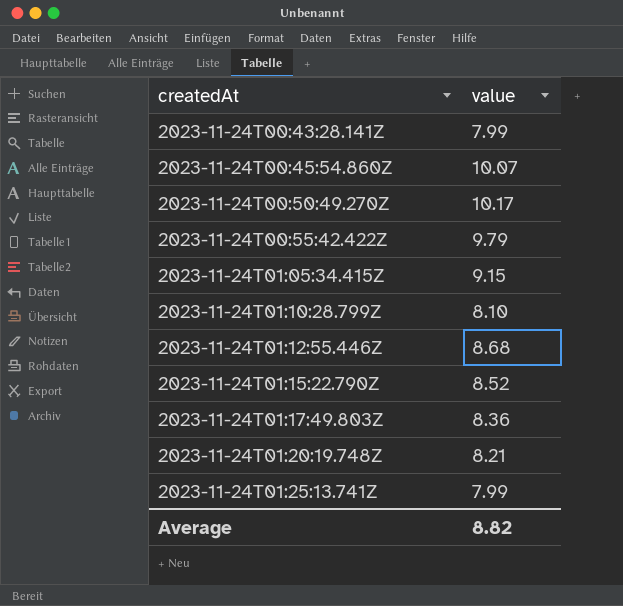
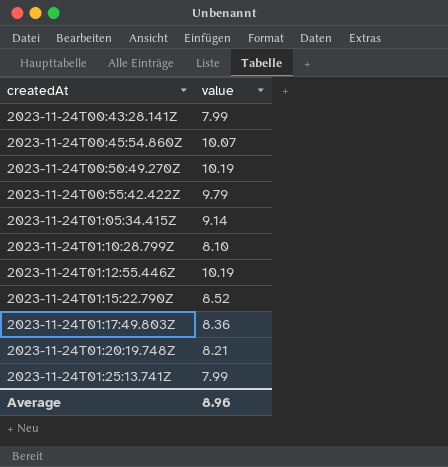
2023-11-24T00:50:49.270Z | value: 10.17 -> 10.19
2023-11-24T01:05:34.415Z | value: 9.15 -> 9.14
2023-11-24T01:12:55.446Z | value: 8.68 -> 10.19
Average | value: 8.82 -> 8.96

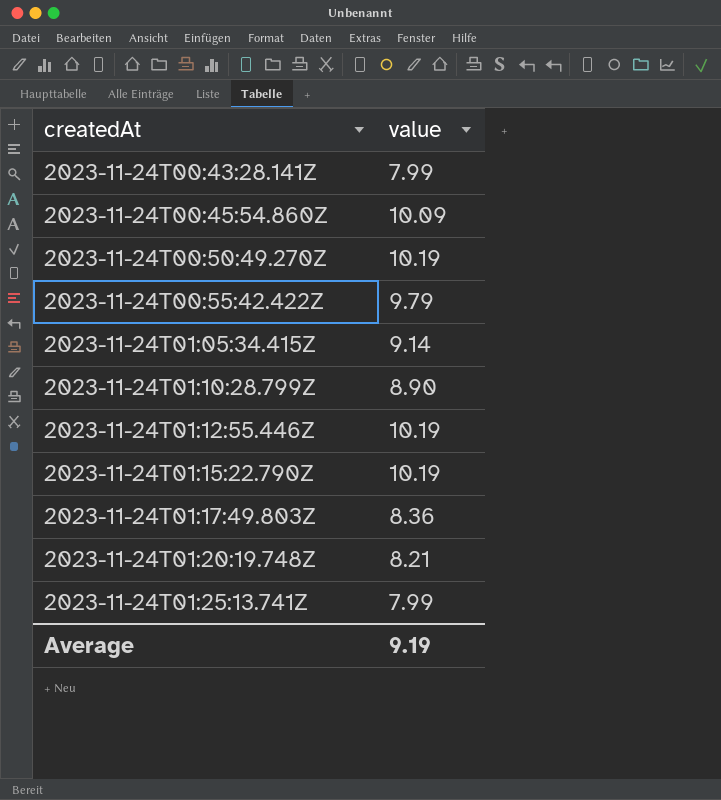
2023-11-24T00:45:54.860Z | value: 10.07 -> 10.09
2023-11-24T01:10:28.799Z | value: 8.10 -> 8.90
2023-11-24T01:15:22.790Z | value: 8.52 -> 10.19
Average | value: 8.96 -> 9.19

